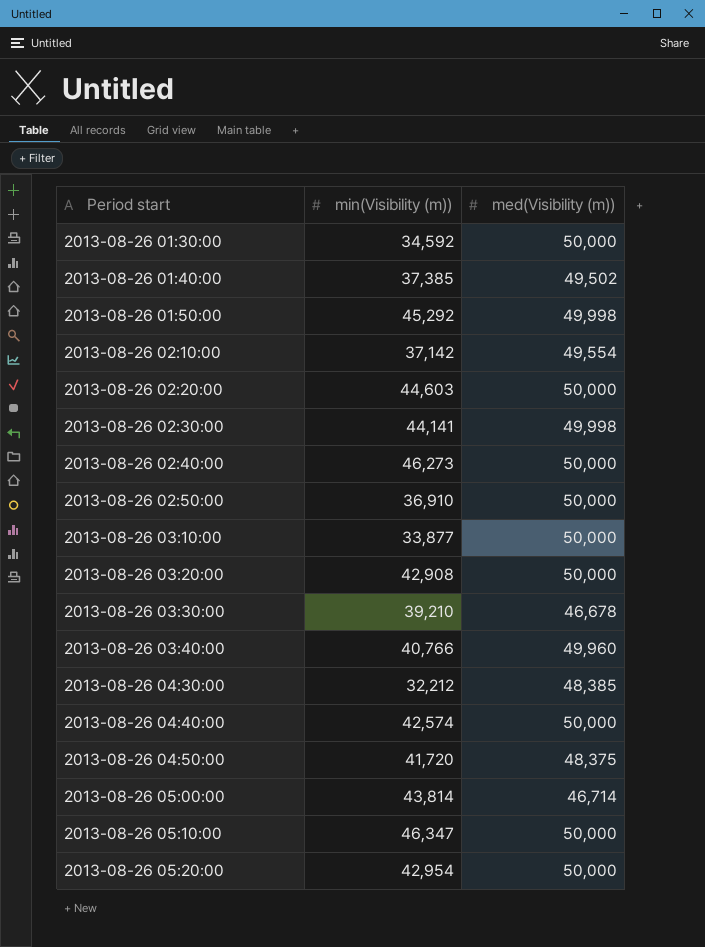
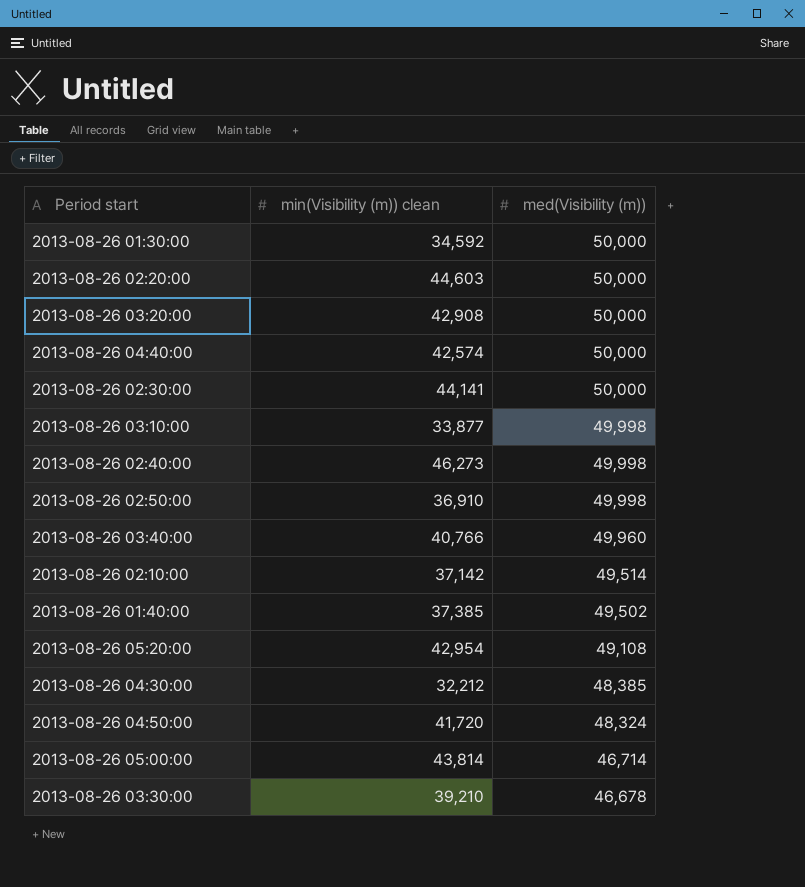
row order: Period start ascending -> med(Visibility (m)) descending
column name: min(Visibility (m)) -> min(Visibility (m)) clean
row 2013-08-26 01:50:00: 45,292 | 49,998 -> none
row 2013-08-26 05:10:00: 46,347 | 50,000 -> none
2013-08-26 02:30:00 | med(Visibility (m)): 49,998 -> 50,000
2013-08-26 03:10:00 | med(Visibility (m)): 50,000 -> 49,998
2013-08-26 02:40:00 | med(Visibility (m)): 50,000 -> 49,998
2013-08-26 02:50:00 | med(Visibility (m)): 50,000 -> 49,998
2013-08-26 02:10:00 | med(Visibility (m)): 49,554 -> 49,514
2013-08-26 05:20:00 | med(Visibility (m)): 50,000 -> 49,108
2013-08-26 04:50:00 | med(Visibility (m)): 48,375 -> 48,324

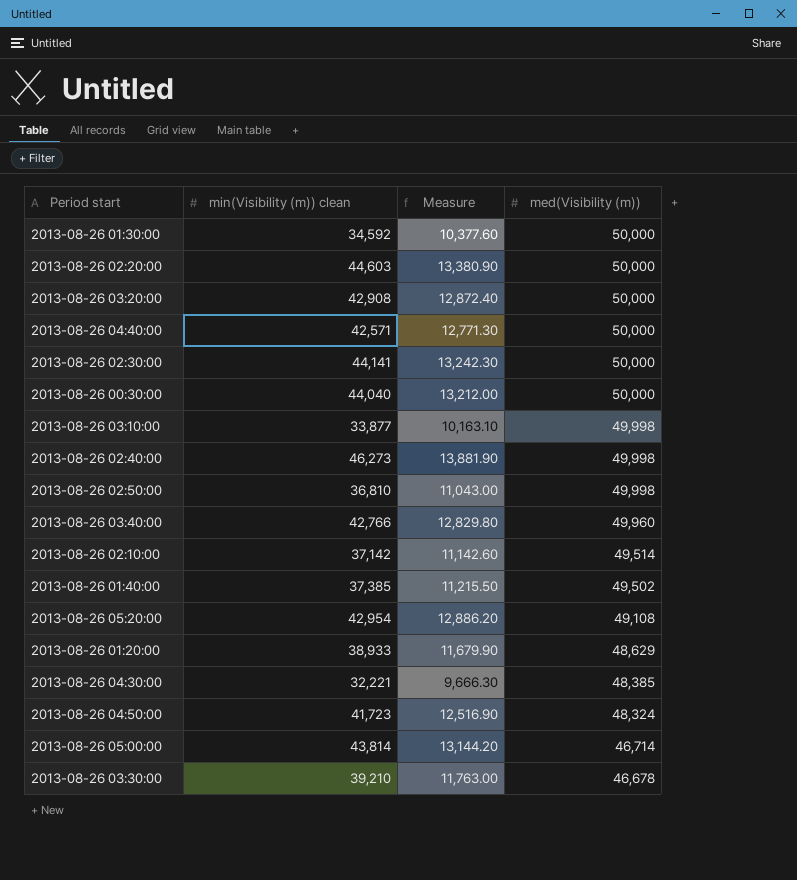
column Measure | formula: none -> [min(Visibility (m)) clean] * 0.3
2013-08-26 04:40:00 | min(Visibility (m)) clean: 42,574 -> 42,571
row 2013-08-26 00:30:00: none -> 44,040 | 13,212.00 | 50,000
2013-08-26 02:50:00 | min(Visibility (m)) clean: 36,910 -> 36,810
2013-08-26 03:40:00 | min(Visibility (m)) clean: 40,766 -> 42,766
row 2013-08-26 01:20:00: none -> 38,933 | 11,679.90 | 48,629
2013-08-26 04:30:00 | min(Visibility (m)) clean: 32,212 -> 32,221
2013-08-26 04:50:00 | min(Visibility (m)) clean: 41,720 -> 41,723

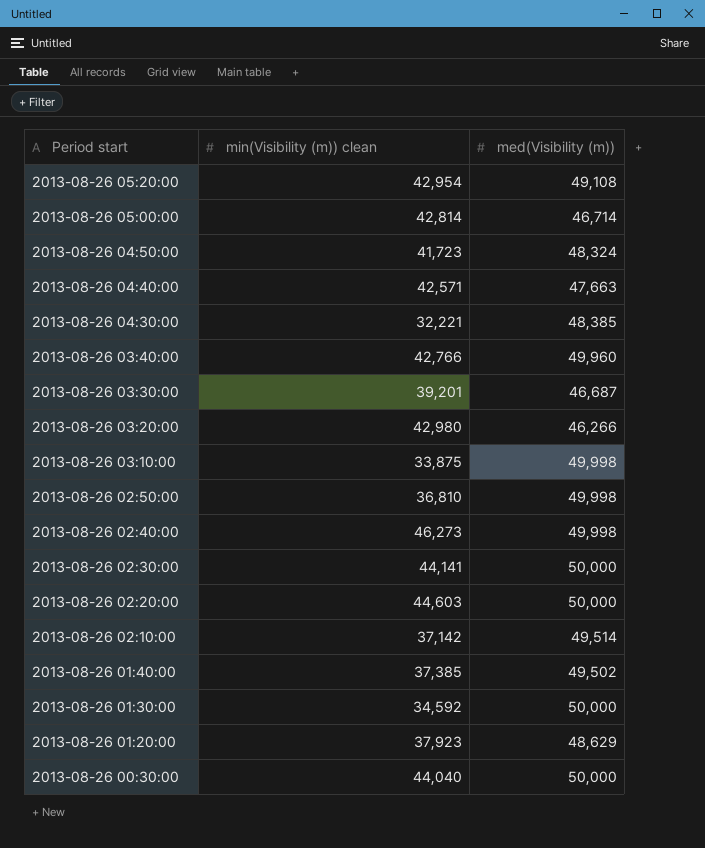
row order: med(Visibility (m)) descending -> Period start descending
column Measure | formula: [min(Visibility (m)) clean] * 0.3 -> none
2013-08-26 05:00:00 | min(Visibility (m)) clean: 43,814 -> 42,814
2013-08-26 04:40:00 | med(Visibility (m)): 50,000 -> 47,663
2013-08-26 03:30:00 | min(Visibility (m)) clean: 39,210 -> 39,201
2013-08-26 03:30:00 | med(Visibility (m)): 46,678 -> 46,687
2013-08-26 03:20:00 | min(Visibility (m)) clean: 42,908 -> 42,980
2013-08-26 03:20:00 | med(Visibility (m)): 50,000 -> 46,266
2013-08-26 03:10:00 | min(Visibility (m)) clean: 33,877 -> 33,875
2013-08-26 01:20:00 | min(Visibility (m)) clean: 38,933 -> 37,923

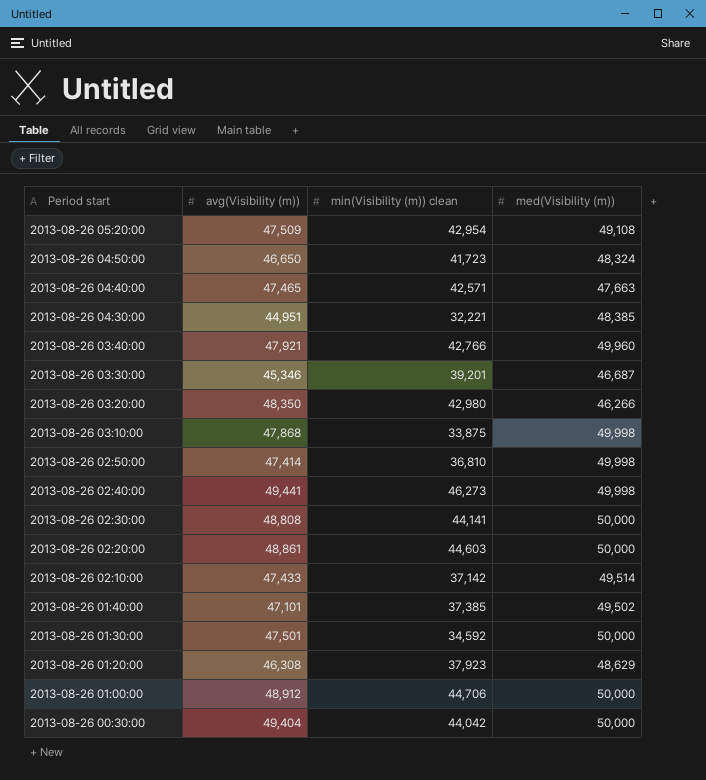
column avg(Visibility (m)) | position: none -> 2
row 2013-08-26 05:00:00: 42,814 | 46,714 -> none
row 2013-08-26 01:00:00: none -> 48,912 | 44,706 | 50,000
2013-08-26 00:30:00 | min(Visibility (m)) clean: 44,040 -> 44,042

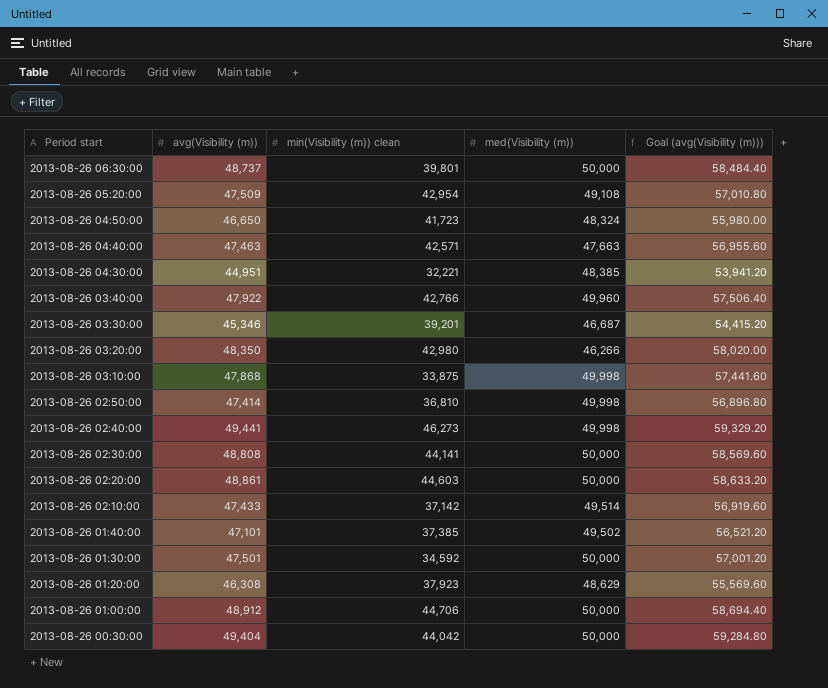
column Goal (avg(Visibility (m))) | formula: none -> [avg(Visibility (m))] * 1.2
row 2013-08-26 06:30:00: none -> 48,737 | 39,801 | 50,000 | 58,484.40
2013-08-26 04:40:00 | avg(Visibility (m)): 47,465 -> 47,463
2013-08-26 03:40:00 | avg(Visibility (m)): 47,921 -> 47,922

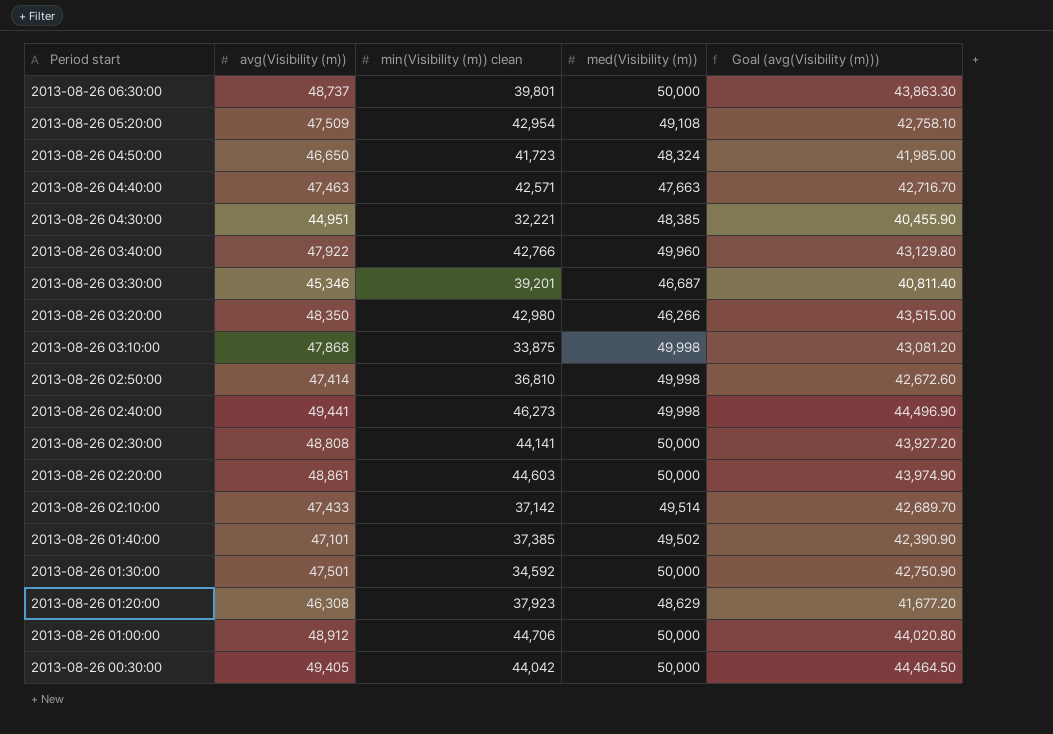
column Goal (avg(Visibility (m))) | formula: [avg(Visibility (m))] * 1.2 -> [avg(Visibility (m))] * 0.9
2013-08-26 00:30:00 | avg(Visibility (m)): 49,404 -> 49,405

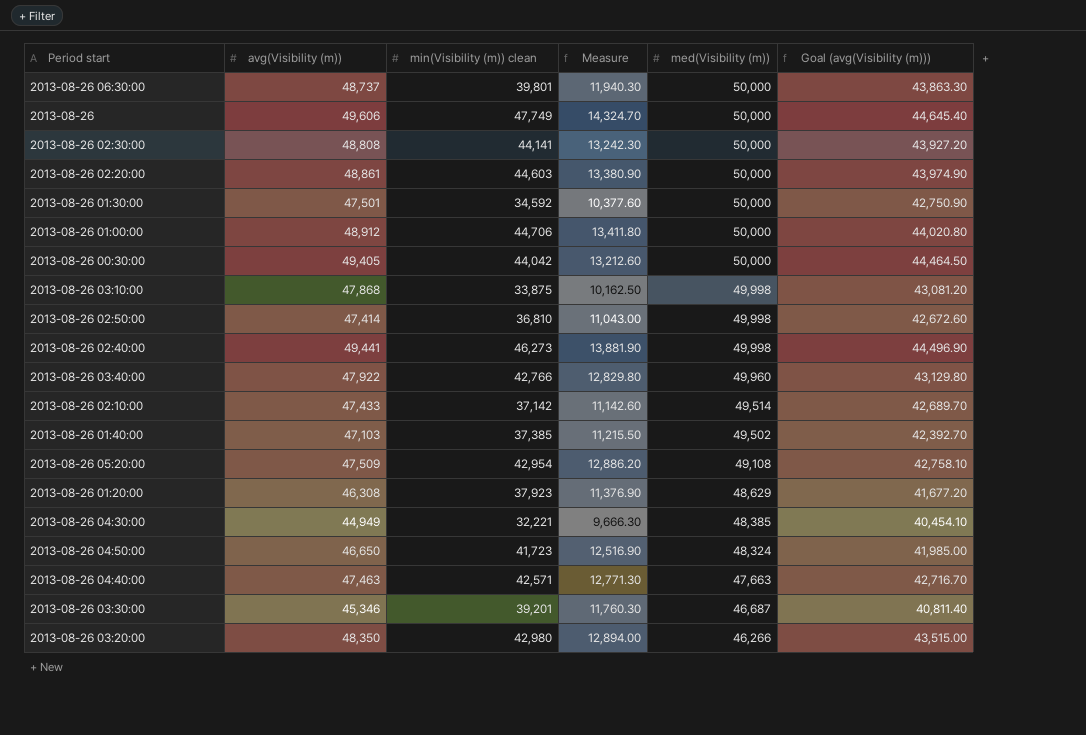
row order: Period start descending -> med(Visibility (m)) descending
column Measure | formula: none -> [min(Visibility (m)) clean] * 0.3
row 2013-08-26: none -> 49,606 | 47,749 | 14,324.70 | 50,000 | 44,645.40
2013-08-26 01:40:00 | avg(Visibility (m)): 47,101 -> 47,103
2013-08-26 01:40:00 | Goal (avg(Visibility (m))): 42,390.90 -> 42,392.70
2013-08-26 04:30:00 | avg(Visibility (m)): 44,951 -> 44,949
2013-08-26 04:30:00 | Goal (avg(Visibility (m))): 40,455.90 -> 40,454.10

